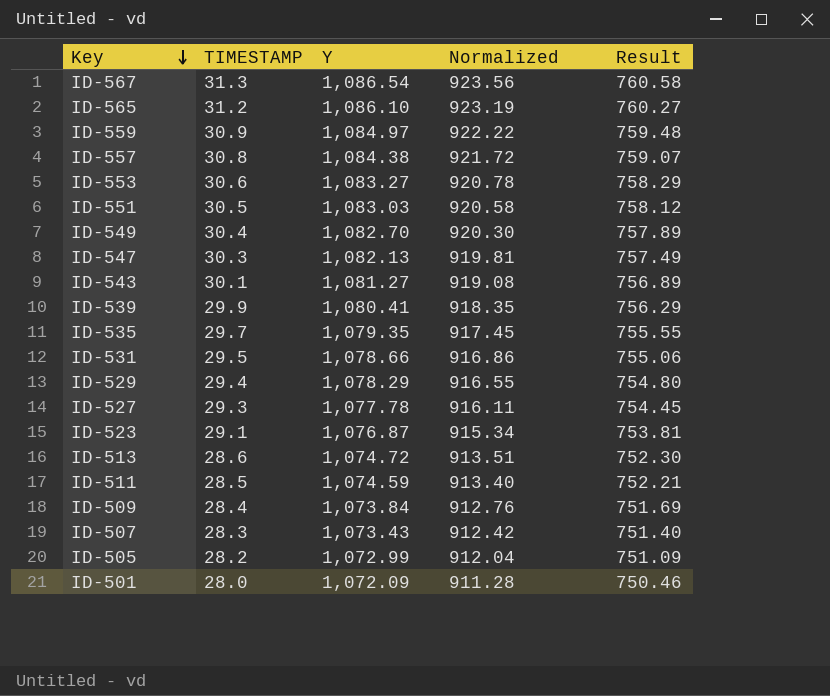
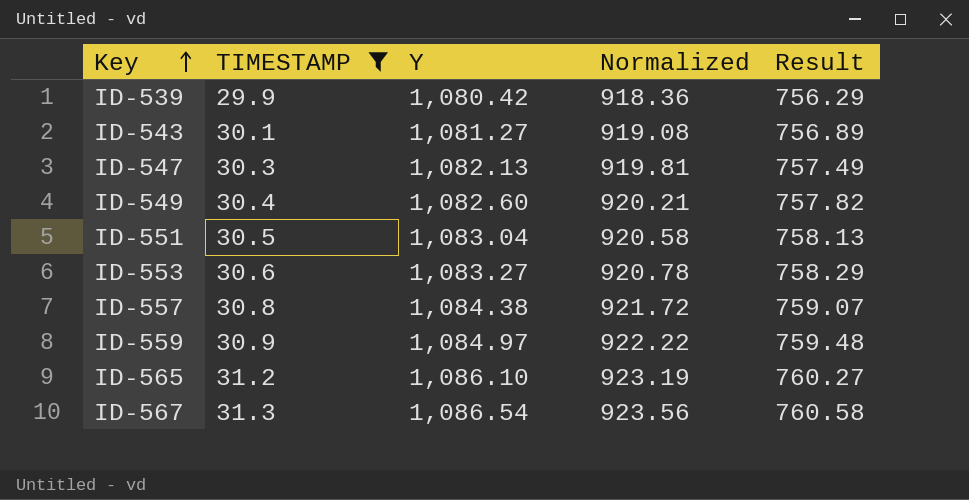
filter: none -> TIMESTAMP >= 29.9
row order: Key descending -> Key ascending
ID-539 | Y: 1,080.41 -> 1,080.42
ID-539 | Normalized: 918.35 -> 918.36
ID-549 | Y: 1,082.70 -> 1,082.60
ID-549 | Normalized: 920.30 -> 920.21
ID-549 | Result: 757.89 -> 757.82
ID-551 | Y: 1,083.03 -> 1,083.04
ID-551 | Result: 758.12 -> 758.13

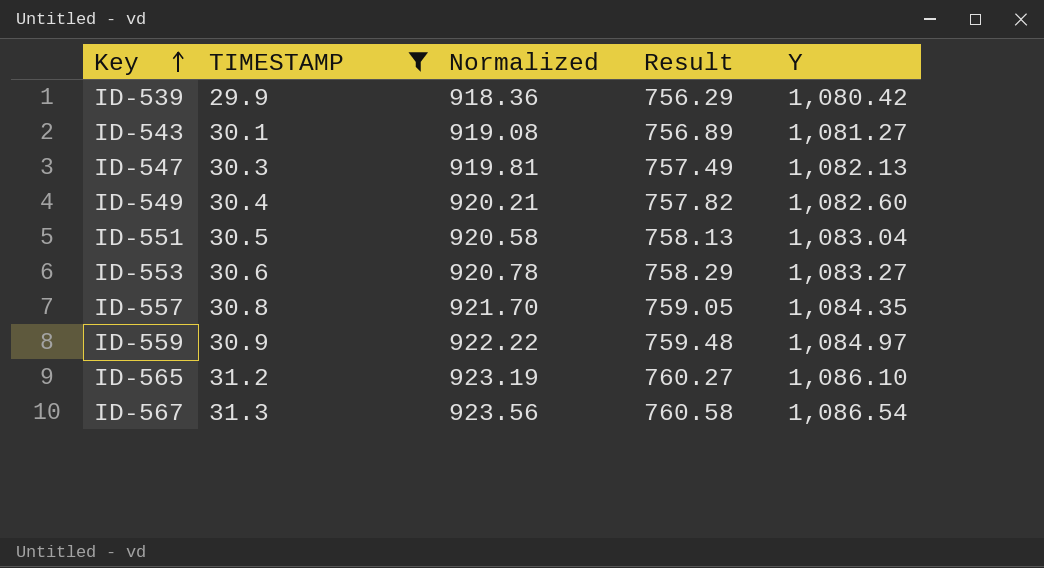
column Y | position: 3 -> 5
ID-557 | Normalized: 921.72 -> 921.70
ID-557 | Result: 759.07 -> 759.05
ID-557 | Y: 1,084.38 -> 1,084.35

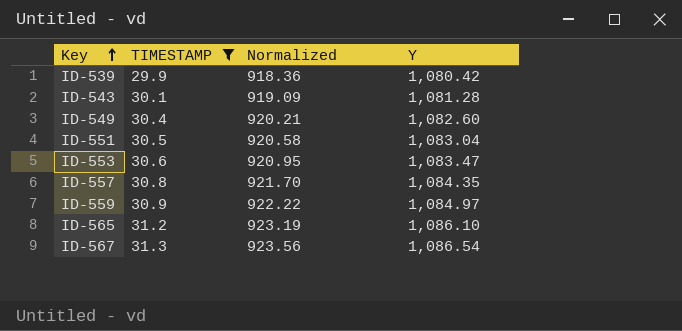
column Result | formula: [Y] * 0.7 -> none
row ID-547: 30.3 | 919.81 | 757.49 | 1,082.13 -> none
ID-543 | Normalized: 919.08 -> 919.09
ID-543 | Y: 1,081.27 -> 1,081.28
ID-553 | Normalized: 920.78 -> 920.95
ID-553 | Y: 1,083.27 -> 1,083.47

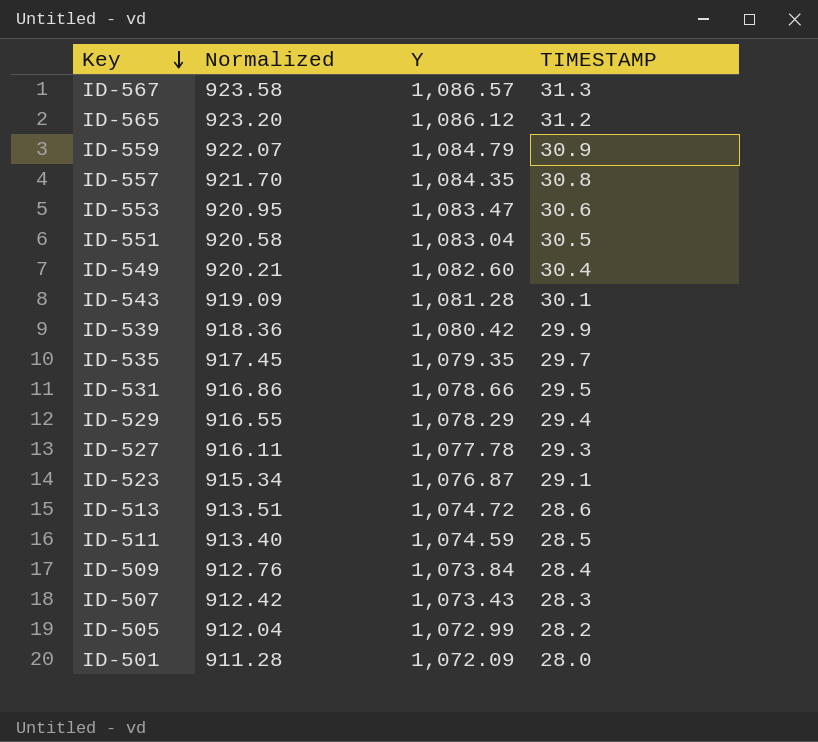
filter: TIMESTAMP >= 29.9 -> none
row order: Key ascending -> Key descending
column TIMESTAMP | position: 2 -> 4
ID-567 | Normalized: 923.56 -> 923.58
ID-567 | Y: 1,086.54 -> 1,086.57
ID-565 | Normalized: 923.19 -> 923.20
ID-565 | Y: 1,086.10 -> 1,086.12
ID-559 | Normalized: 922.22 -> 922.07
ID-559 | Y: 1,084.97 -> 1,084.79

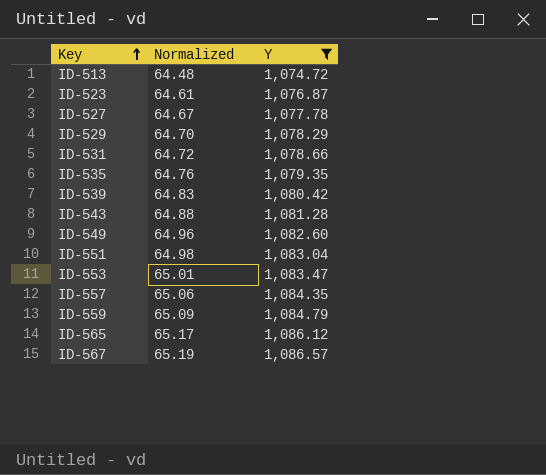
filter: none -> Y >= 1,074.72
row order: Key descending -> Key ascending
column TIMESTAMP | position: 4 -> none
column Normalized | formula: [Y] * 0.85 -> [Y] * 0.06

